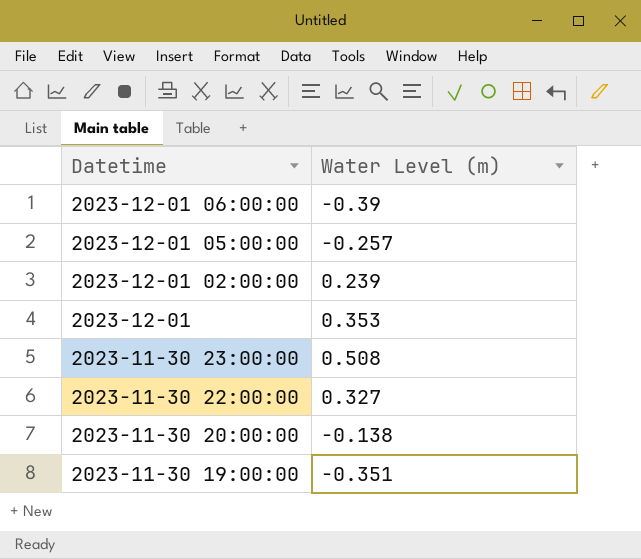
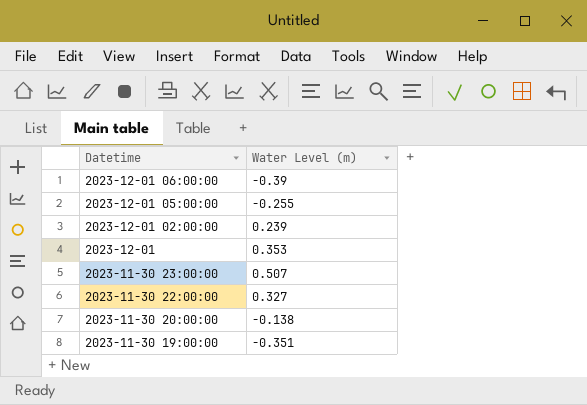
2023-12-01 05:00:00 | Water Level (m): -0.257 -> -0.255
2023-11-30 23:00:00 | Water Level (m): 0.508 -> 0.507

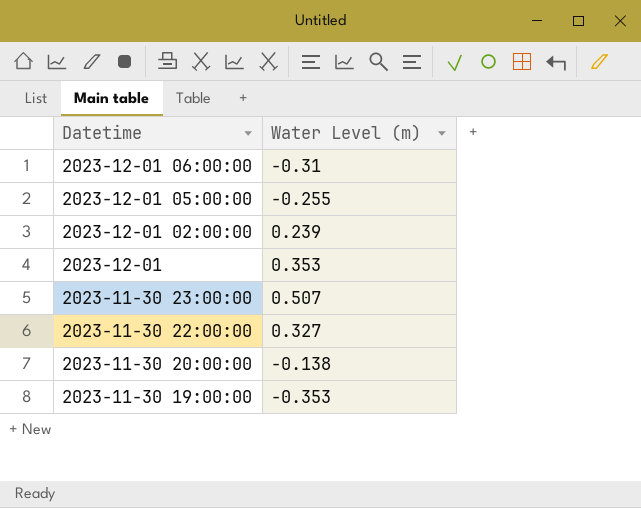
2023-12-01 06:00:00 | Water Level (m): -0.39 -> -0.31
2023-11-30 19:00:00 | Water Level (m): -0.351 -> -0.353

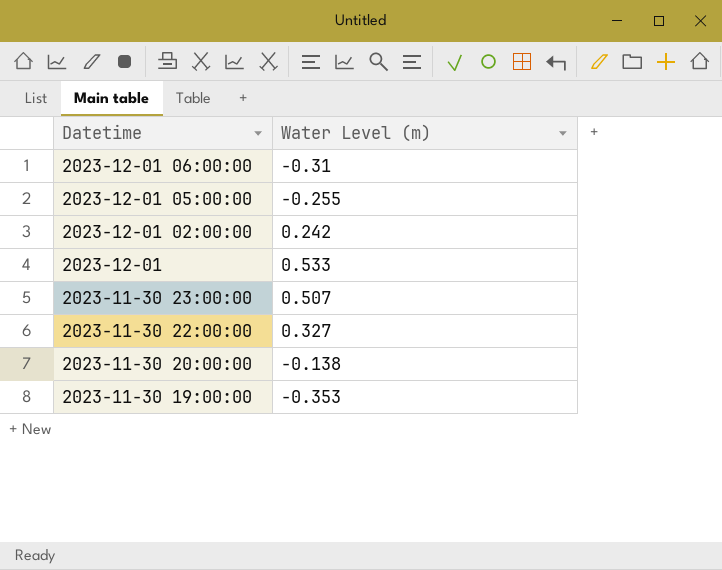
2023-12-01 02:00:00 | Water Level (m): 0.239 -> 0.242
2023-12-01 | Water Level (m): 0.353 -> 0.533

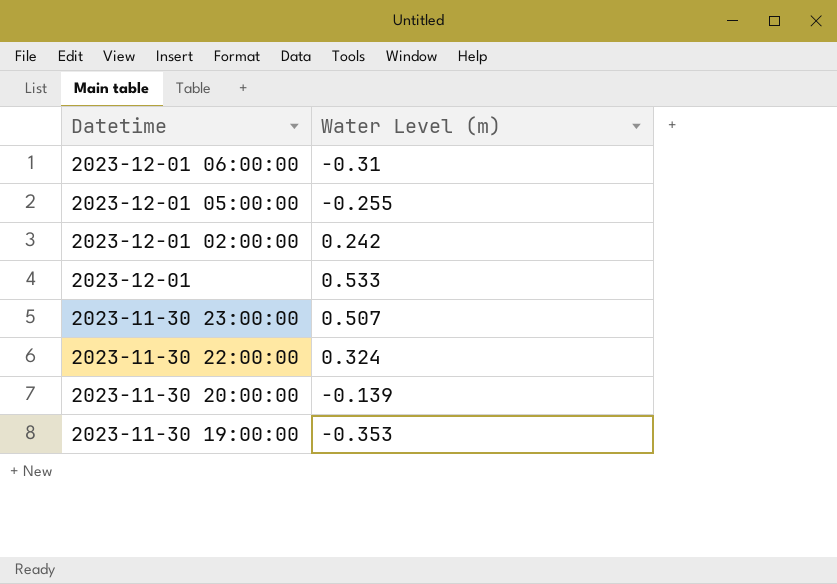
2023-11-30 22:00:00 | Water Level (m): 0.327 -> 0.324
2023-11-30 20:00:00 | Water Level (m): -0.138 -> -0.139

